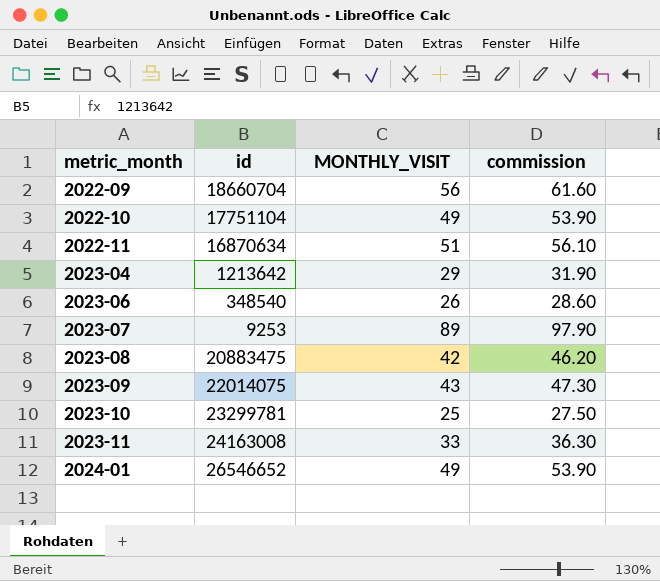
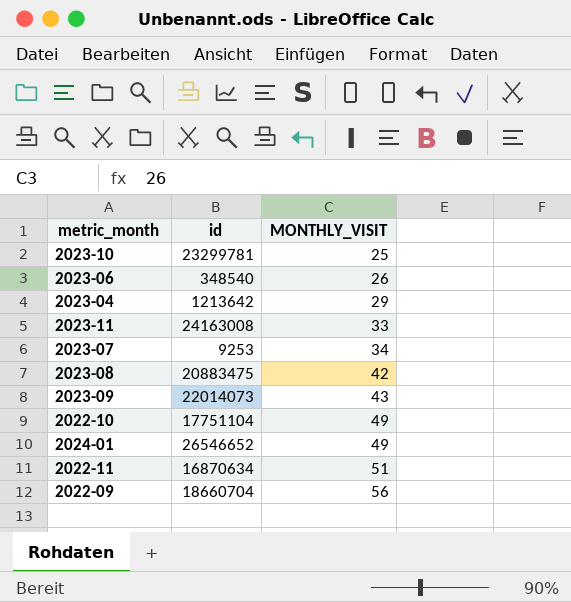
row order: metric_month ascending -> MONTHLY_VISIT ascending
column commission | formula: [MONTHLY_VISIT] * 1.1 -> none
2023-07 | MONTHLY_VISIT: 89 -> 34
2023-09 | id: 22014075 -> 22014073

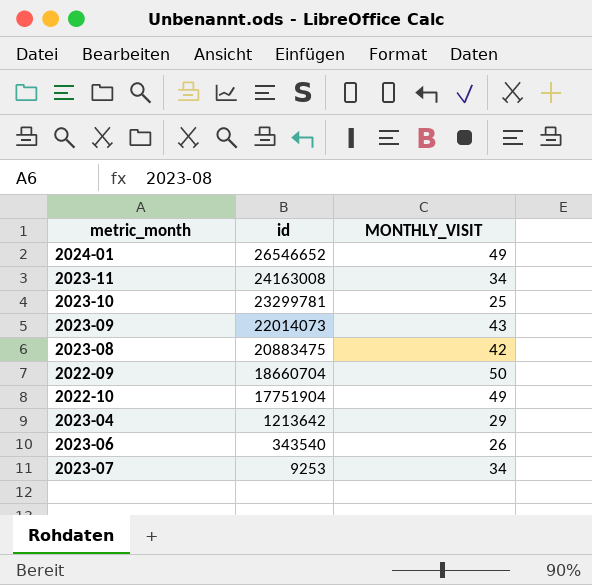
row order: MONTHLY_VISIT ascending -> id descending
row 2022-11: 16870634 | 51 -> none
2023-11 | MONTHLY_VISIT: 33 -> 34
2022-09 | MONTHLY_VISIT: 56 -> 50
2022-10 | id: 17751104 -> 17751904
2023-06 | id: 348540 -> 343540

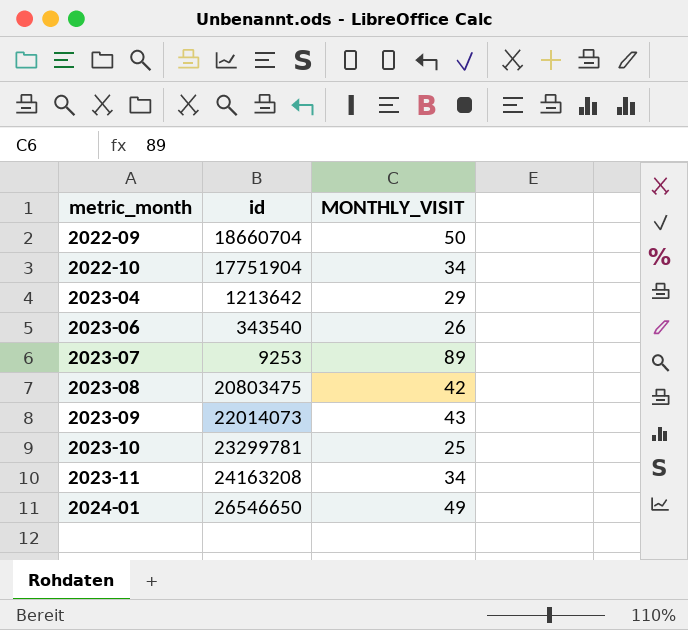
row order: id descending -> metric_month ascending
2022-10 | MONTHLY_VISIT: 49 -> 34
2023-07 | MONTHLY_VISIT: 34 -> 89
2023-08 | id: 20883475 -> 20803475
2023-11 | id: 24163008 -> 24163208
2024-01 | id: 26546652 -> 26546650

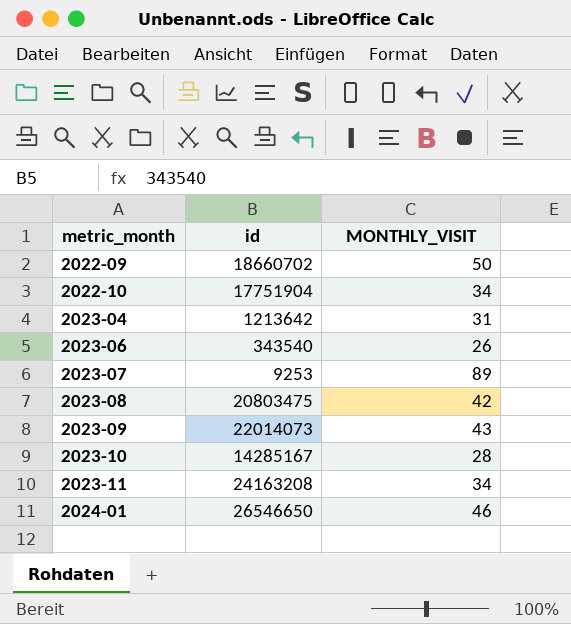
2022-09 | id: 18660704 -> 18660702
2023-04 | MONTHLY_VISIT: 29 -> 31
2023-10 | id: 23299781 -> 14285167
2023-10 | MONTHLY_VISIT: 25 -> 28
2024-01 | MONTHLY_VISIT: 49 -> 46

